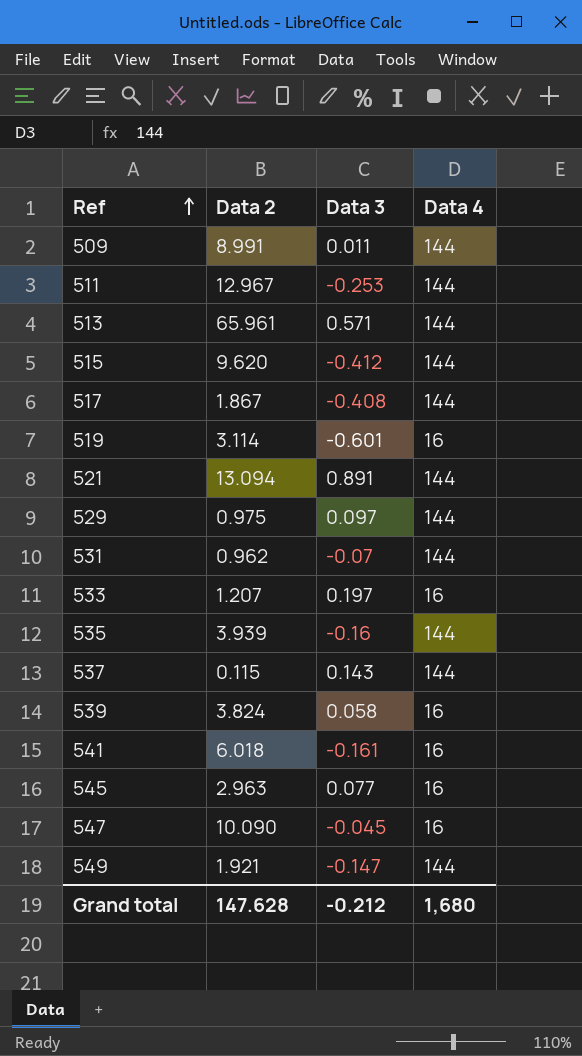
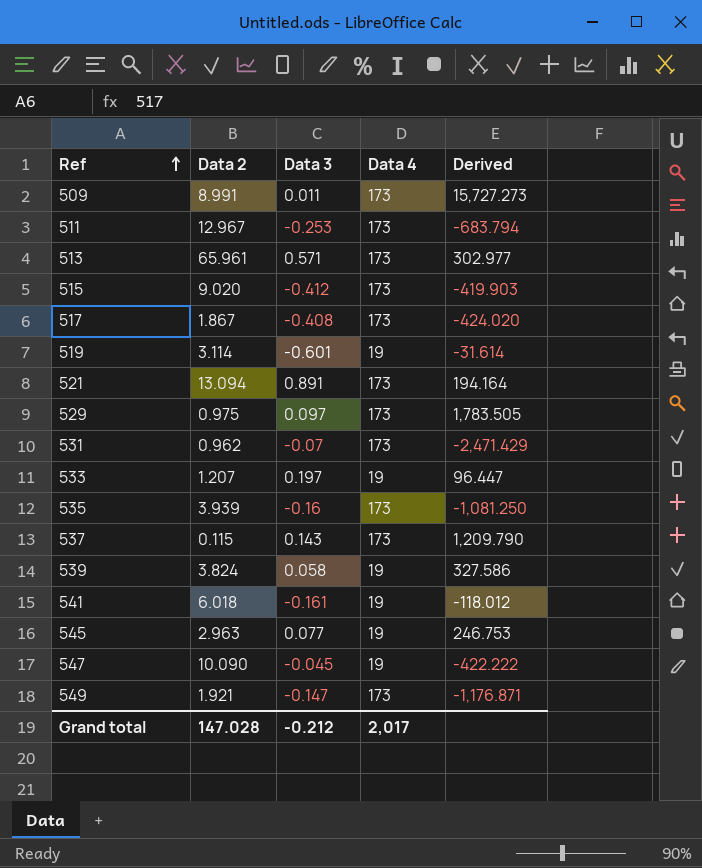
column Derived | formula: none -> [Data 4] / [Data 3]
509 | Data 4: 144 -> 173
511 | Data 4: 144 -> 173
513 | Data 4: 144 -> 173
515 | Data 2: 9.620 -> 9.020
515 | Data 4: 144 -> 173
517 | Data 4: 144 -> 173
519 | Data 4: 16 -> 19
521 | Data 4: 144 -> 173
529 | Data 4: 144 -> 173
531 | Data 4: 144 -> 173
533 | Data 4: 16 -> 19
535 | Data 4: 144 -> 173
537 | Data 4: 144 -> 173
539 | Data 4: 16 -> 19
541 | Data 4: 16 -> 19
545 | Data 4: 16 -> 19
547 | Data 4: 16 -> 19
549 | Data 4: 144 -> 173
Grand total | Data 2: 147.628 -> 147.028
Grand total | Data 4: 1,680 -> 2,017

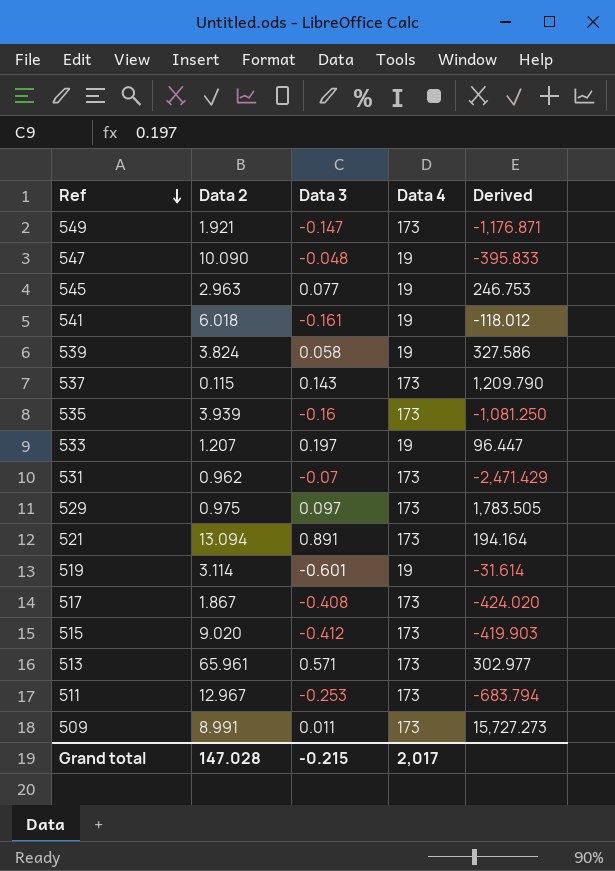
row order: Ref ascending -> Ref descending
547 | Data 3: -0.045 -> -0.048
547 | Derived: -422.222 -> -395.833
Grand total | Data 3: -0.212 -> -0.215

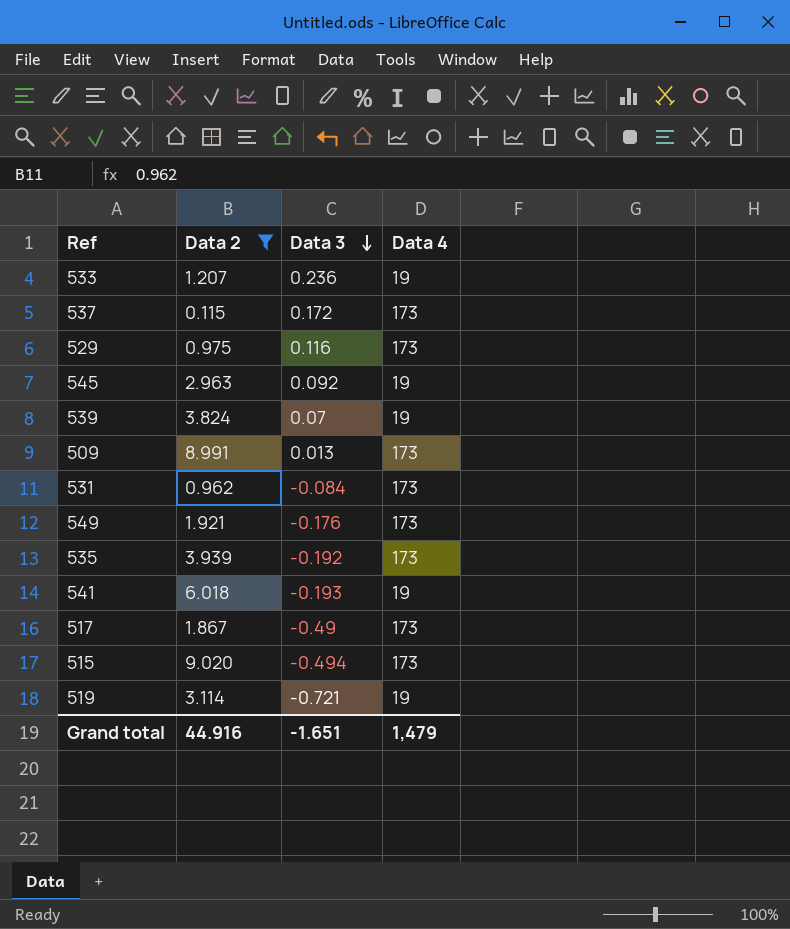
filter: none -> Data 2 <= 9.020
row order: Ref descending -> Data 3 descending
column Derived | formula: [Data 4] / [Data 3] -> none
533 | Data 3: 0.197 -> 0.236
537 | Data 3: 0.143 -> 0.172
529 | Data 3: 0.097 -> 0.116
545 | Data 3: 0.077 -> 0.092
539 | Data 3: 0.058 -> 0.07
509 | Data 3: 0.011 -> 0.013
531 | Data 3: -0.07 -> -0.084
549 | Data 3: -0.147 -> -0.176
535 | Data 3: -0.16 -> -0.192
541 | Data 3: -0.161 -> -0.193
517 | Data 3: -0.408 -> -0.49
515 | Data 3: -0.412 -> -0.494
519 | Data 3: -0.601 -> -0.721
Grand total | Data 2: 147.028 -> 44.916
Grand total | Data 3: -0.215 -> -1.651
Grand total | Data 4: 2,017 -> 1,479

